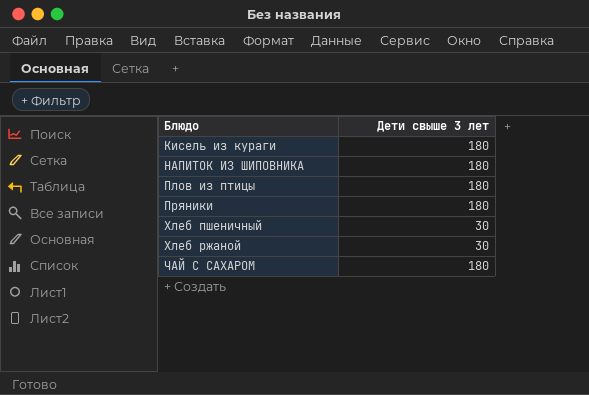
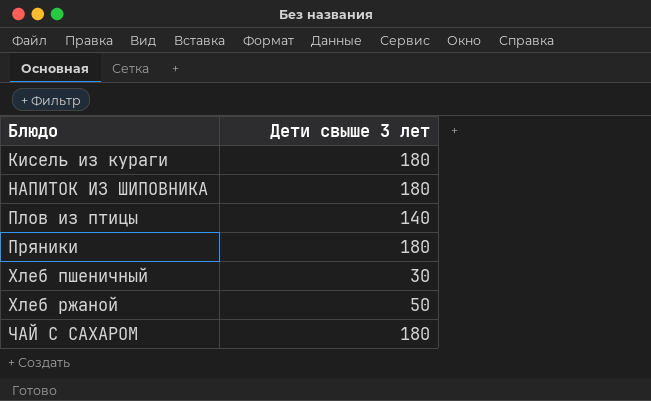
Плов из птицы | Дети свыше 3 лет: 180 -> 140
Хлеб ржаной | Дети свыше 3 лет: 30 -> 50

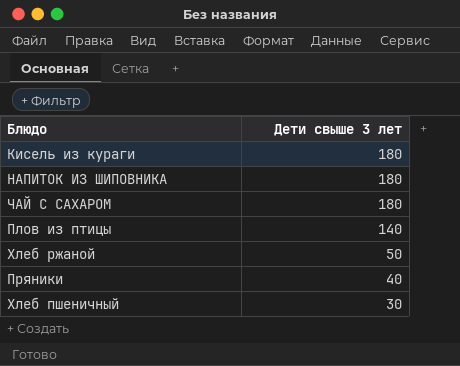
row order: Блюдо ascending -> Дети свыше 3 лет descending
Пряники | Дети свыше 3 лет: 180 -> 40

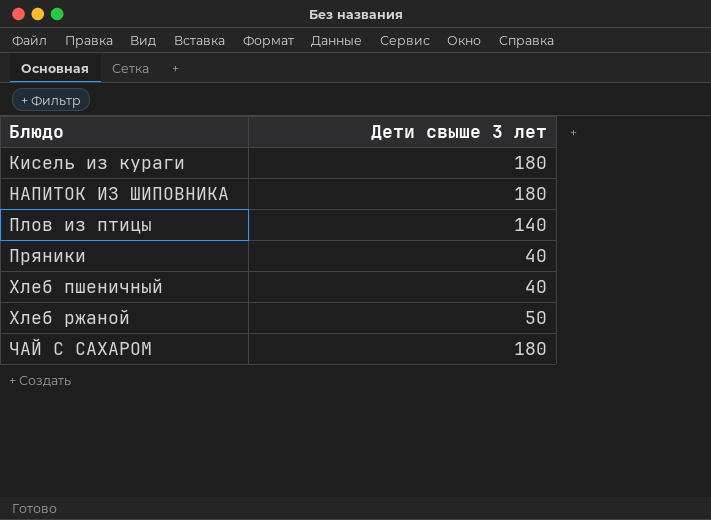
row order: Дети свыше 3 лет descending -> Блюдо ascending
Хлеб пшеничный | Дети свыше 3 лет: 30 -> 40

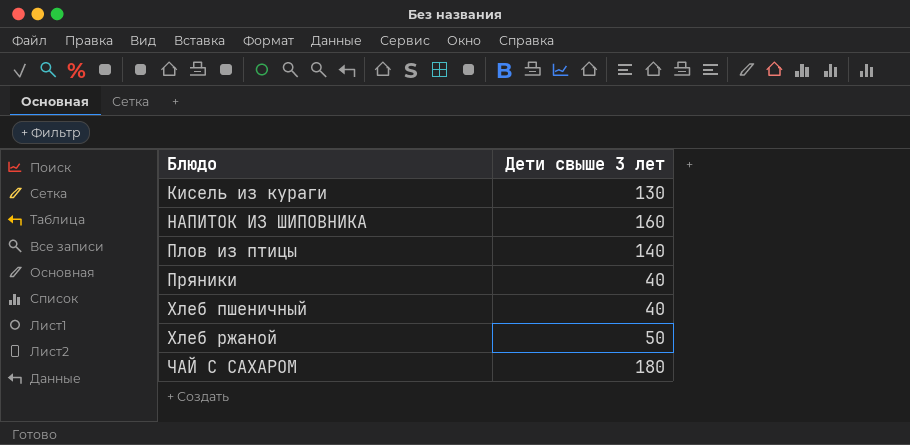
Кисель из кураги | Дети свыше 3 лет: 180 -> 130
НАПИТОК ИЗ ШИПОВНИКА | Дети свыше 3 лет: 180 -> 160

